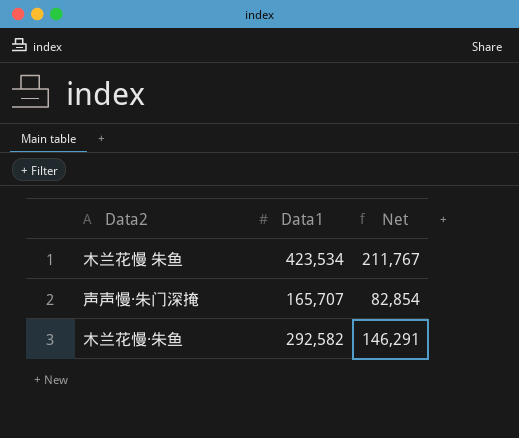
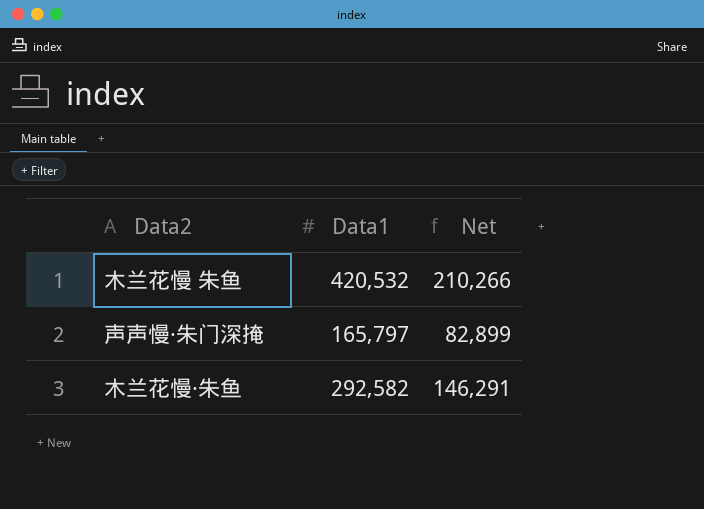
木兰花慢 朱鱼 | Data1: 423,534 -> 420,532
木兰花慢 朱鱼 | Net: 211,767 -> 210,266
声声慢·朱门深掩 | Data1: 165,707 -> 165,797
声声慢·朱门深掩 | Net: 82,854 -> 82,899

